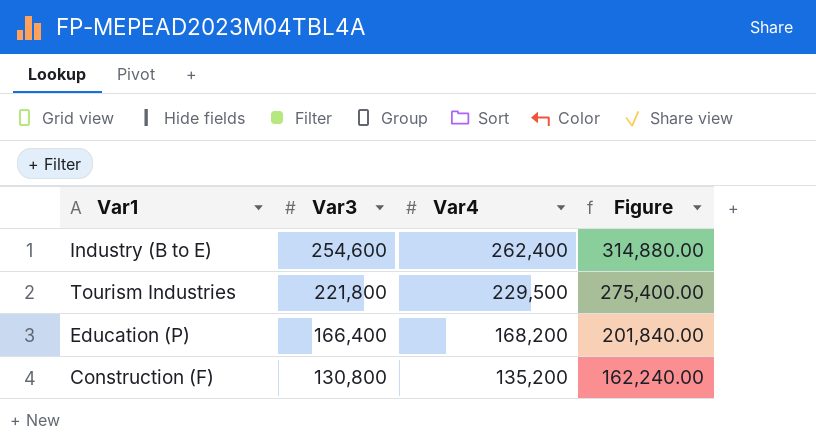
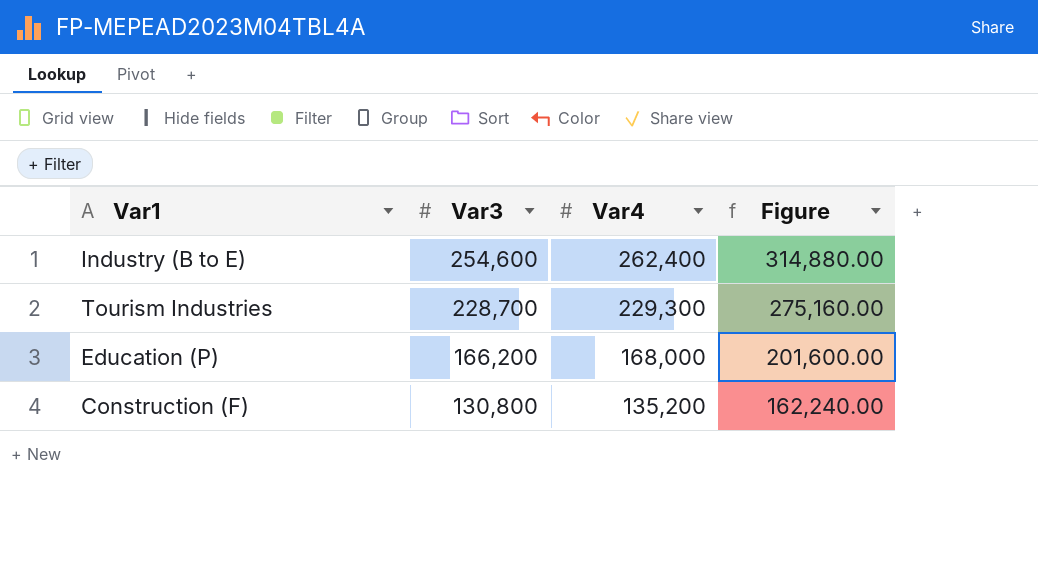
Tourism Industries | Var3: 221,800 -> 228,700
Tourism Industries | Var4: 229,500 -> 229,300
Tourism Industries | Figure: 275,400.00 -> 275,160.00
Education (P) | Var3: 166,400 -> 166,200
Education (P) | Var4: 168,200 -> 168,000
Education (P) | Figure: 201,840.00 -> 201,600.00

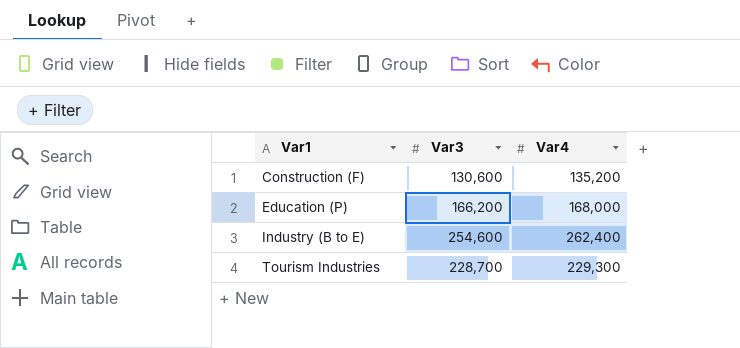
row order: Var3 descending -> Var1 ascending
column Figure | formula: [Var4] * 1.2 -> none
Construction (F) | Var3: 130,800 -> 130,600

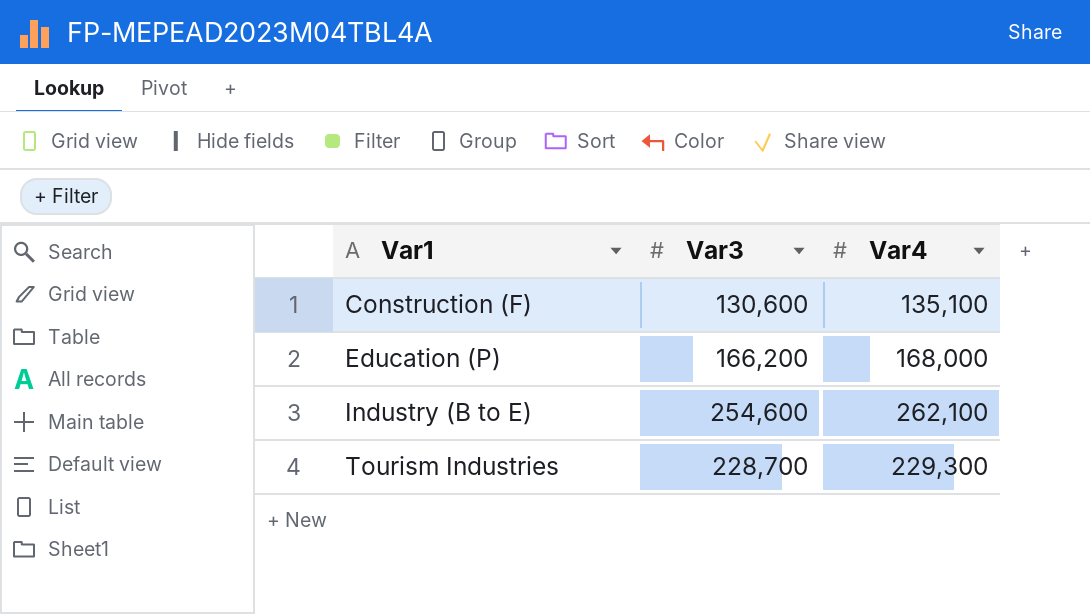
Construction (F) | Var4: 135,200 -> 135,100
Industry (B to E) | Var4: 262,400 -> 262,100

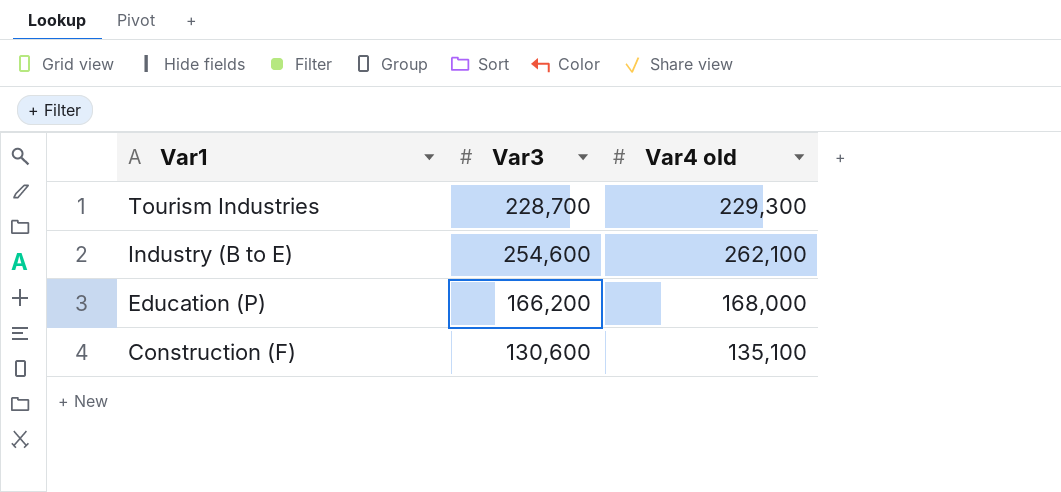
row order: Var1 ascending -> Var1 descending
column name: Var4 -> Var4 old

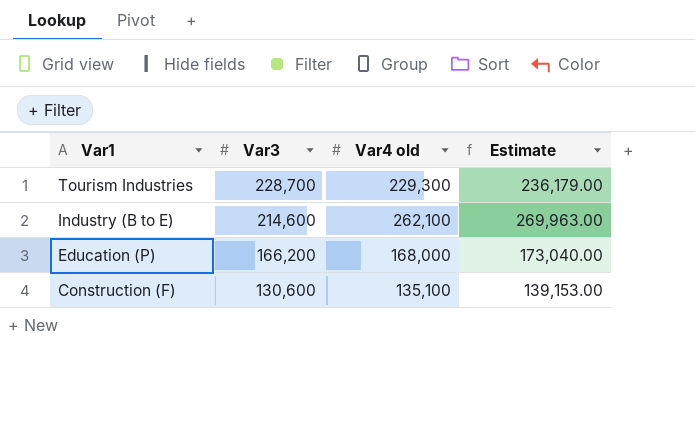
column Estimate | formula: none -> [Var4 old] * 1.03
Industry (B to E) | Var3: 254,600 -> 214,600

